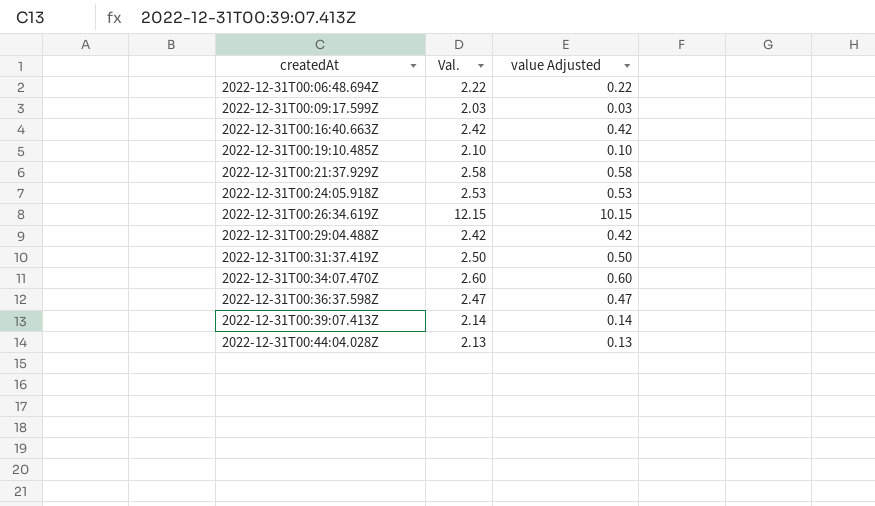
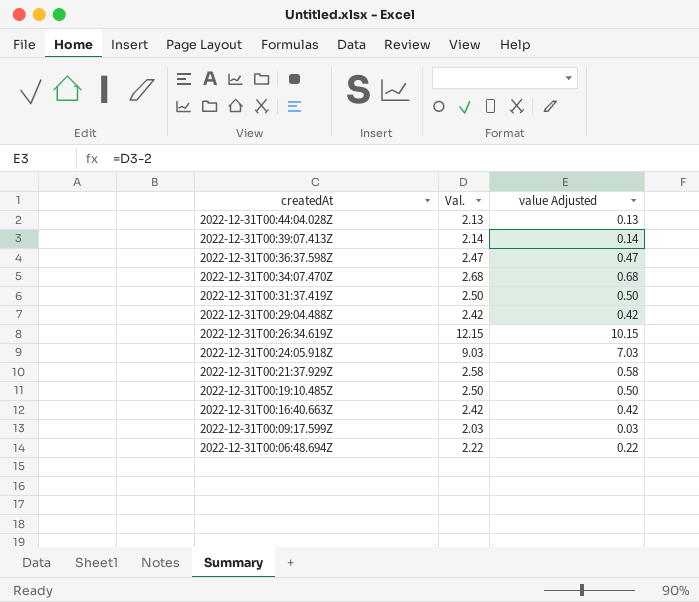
row order: createdAt ascending -> createdAt descending
2022-12-31T00:34:07.470Z | Val.: 2.60 -> 2.68
2022-12-31T00:34:07.470Z | value Adjusted: 0.60 -> 0.68
2022-12-31T00:24:05.918Z | Val.: 2.53 -> 9.03
2022-12-31T00:24:05.918Z | value Adjusted: 0.53 -> 7.03
2022-12-31T00:19:10.485Z | Val.: 2.10 -> 2.50
2022-12-31T00:19:10.485Z | value Adjusted: 0.10 -> 0.50

